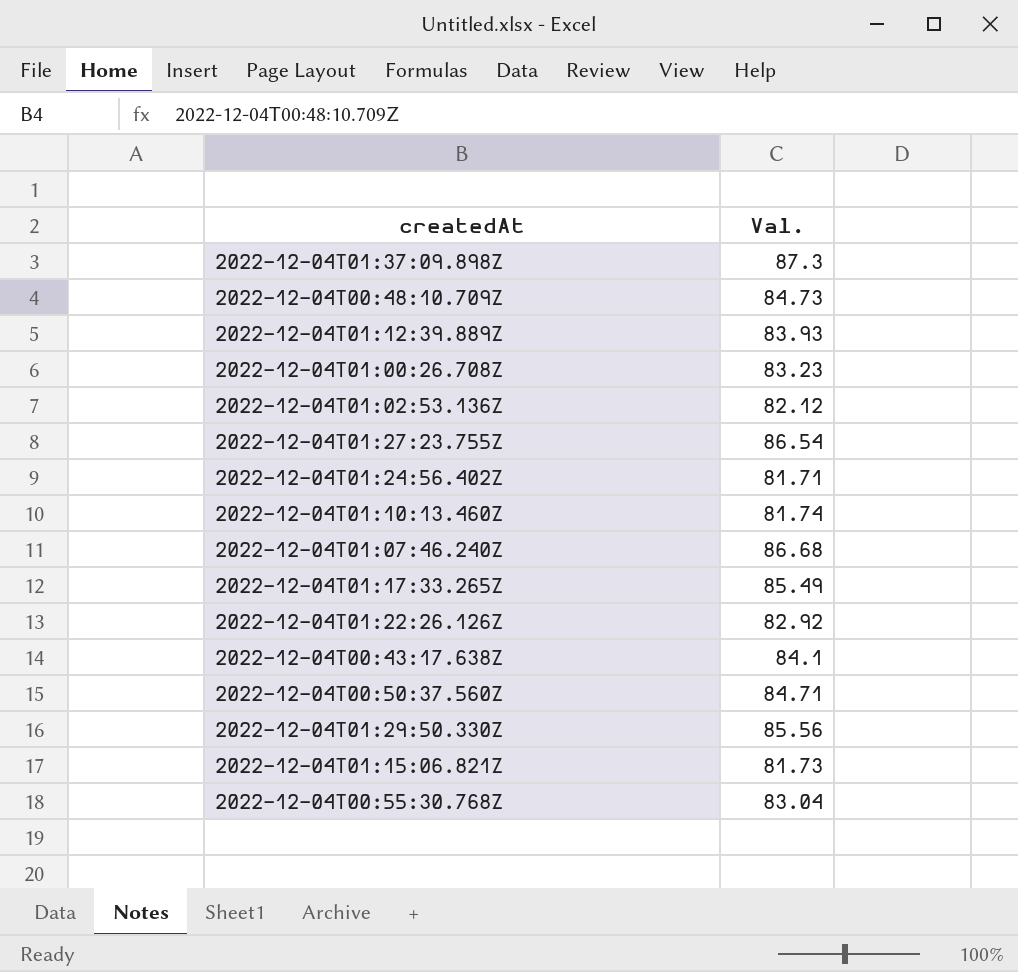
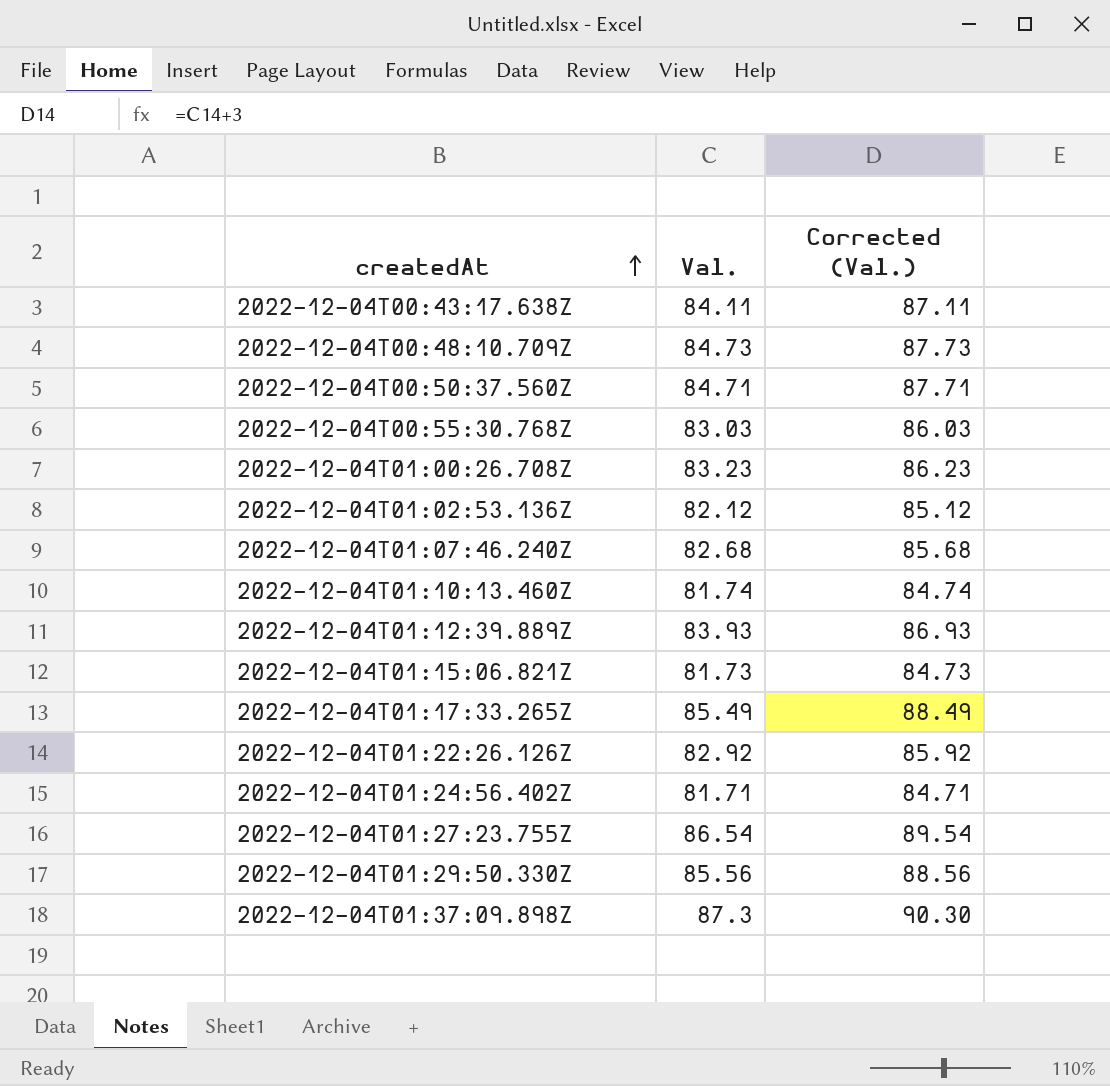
row order: none -> createdAt ascending
column Corrected (Val.) | formula: none -> [Val.] + 3
2022-12-04T00:43:17.638Z | Val.: 84.1 -> 84.11
2022-12-04T00:55:30.768Z | Val.: 83.04 -> 83.03
2022-12-04T01:07:46.240Z | Val.: 86.68 -> 82.68

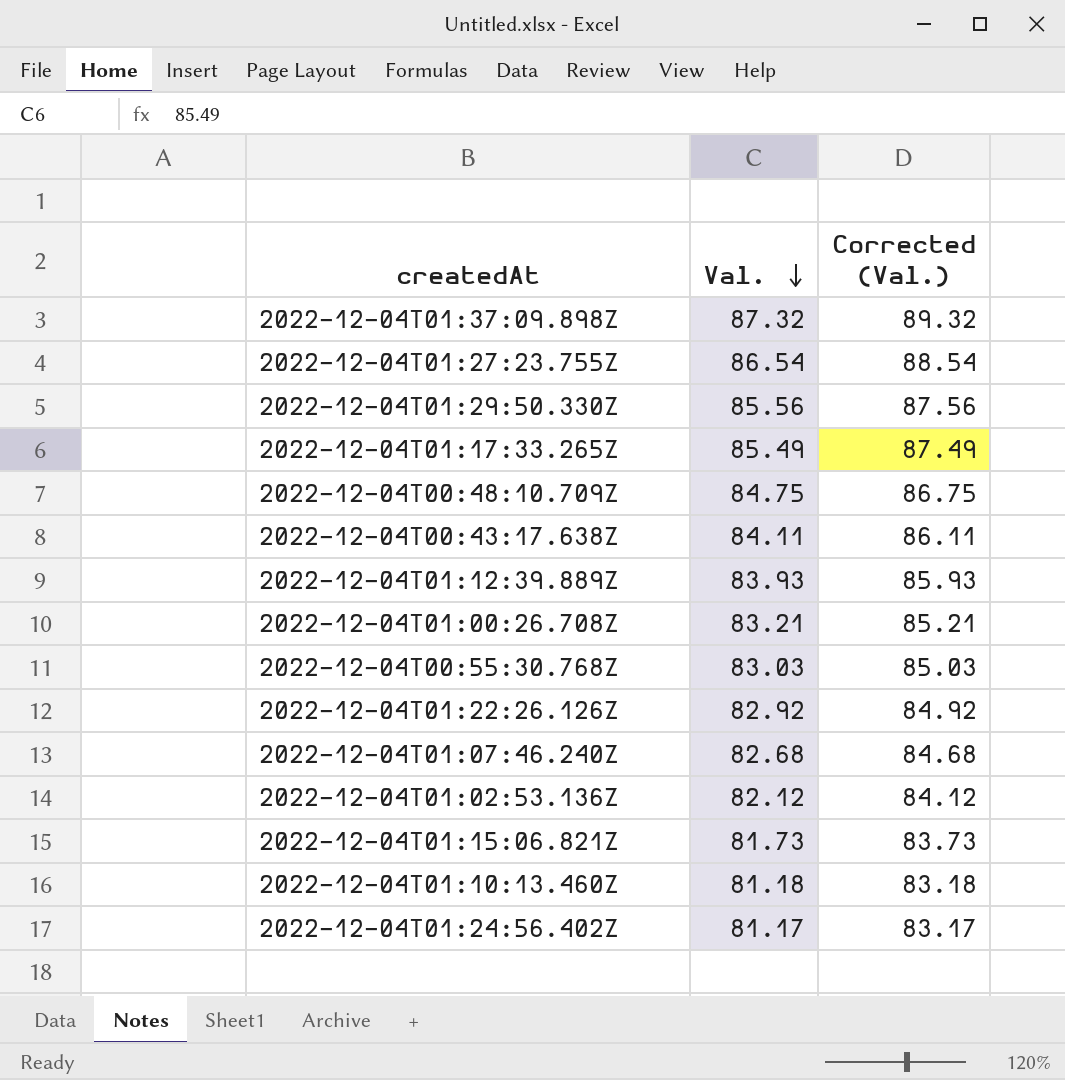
row order: createdAt ascending -> Val. descending
column Corrected (Val.) | formula: [Val.] + 3 -> [Val.] + 2
row 2022-12-04T00:50:37.560Z: 84.71 | 87.71 -> none
2022-12-04T01:37:09.898Z | Val.: 87.3 -> 87.32
2022-12-04T00:48:10.709Z | Val.: 84.73 -> 84.75
2022-12-04T01:00:26.708Z | Val.: 83.23 -> 83.21
2022-12-04T01:10:13.460Z | Val.: 81.74 -> 81.18
2022-12-04T01:24:56.402Z | Val.: 81.71 -> 81.17

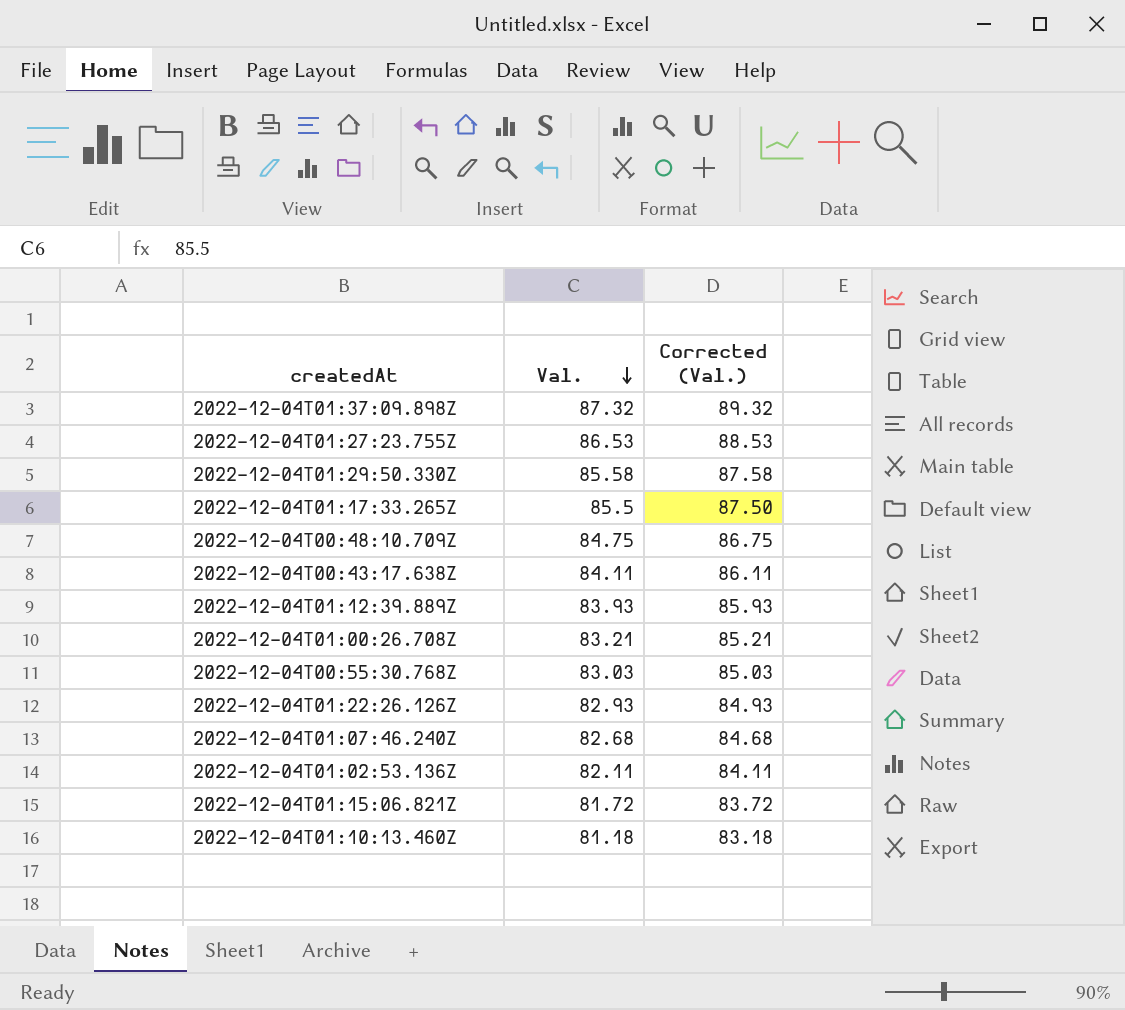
row 2022-12-04T01:24:56.402Z: 81.17 | 83.17 -> none
2022-12-04T01:27:23.755Z | Val.: 86.54 -> 86.53
2022-12-04T01:27:23.755Z | Corrected (Val.): 88.54 -> 88.53
2022-12-04T01:29:50.330Z | Val.: 85.56 -> 85.58
2022-12-04T01:29:50.330Z | Corrected (Val.): 87.56 -> 87.58
2022-12-04T01:17:33.265Z | Val.: 85.49 -> 85.5
2022-12-04T01:17:33.265Z | Corrected (Val.): 87.49 -> 87.50
2022-12-04T01:22:26.126Z | Val.: 82.92 -> 82.93
2022-12-04T01:22:26.126Z | Corrected (Val.): 84.92 -> 84.93
2022-12-04T01:02:53.136Z | Val.: 82.12 -> 82.11
2022-12-04T01:02:53.136Z | Corrected (Val.): 84.12 -> 84.11
2022-12-04T01:15:06.821Z | Val.: 81.73 -> 81.72
2022-12-04T01:15:06.821Z | Corrected (Val.): 83.73 -> 83.72

